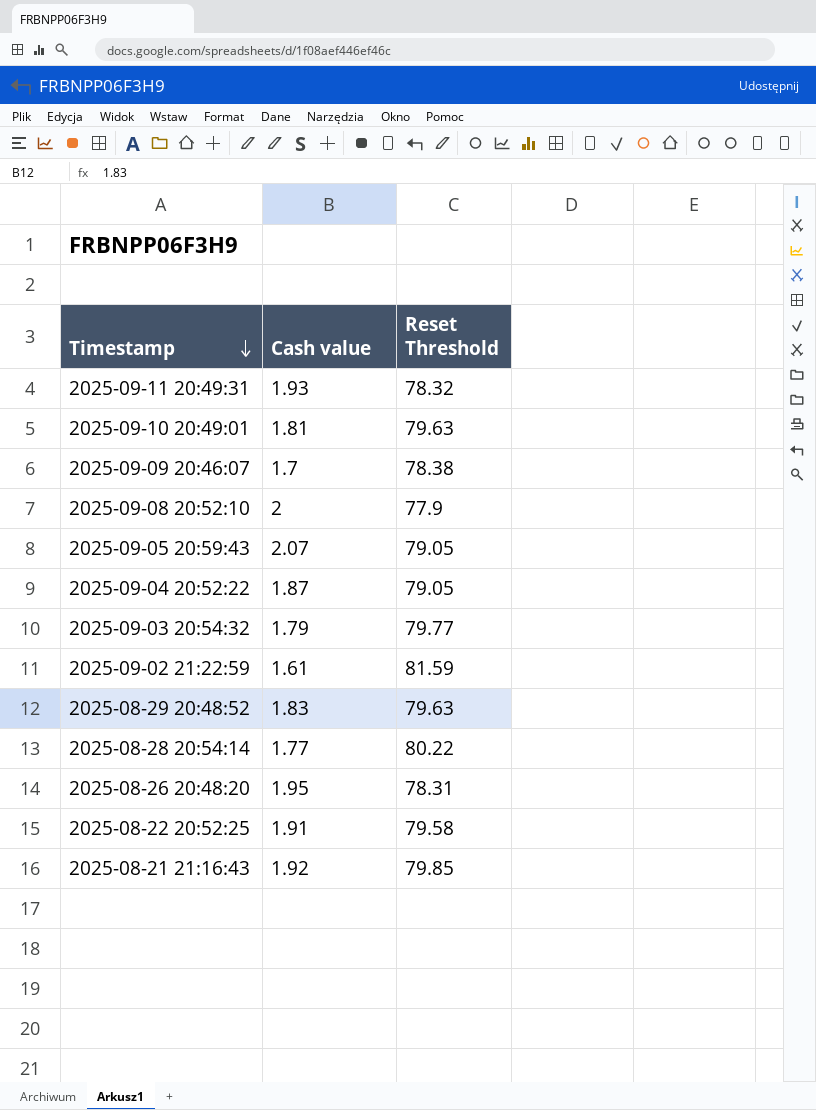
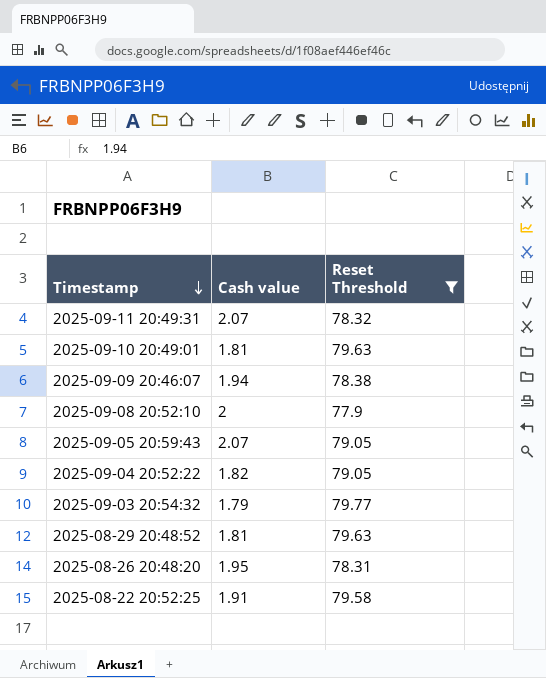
filter: none -> Reset Threshold <= 79.77
2025-09-11 20:49:31 | Cash value: 1.93 -> 2.07
2025-09-09 20:46:07 | Cash value: 1.7 -> 1.94
2025-09-04 20:52:22 | Cash value: 1.87 -> 1.82
2025-08-29 20:48:52 | Cash value: 1.83 -> 1.81

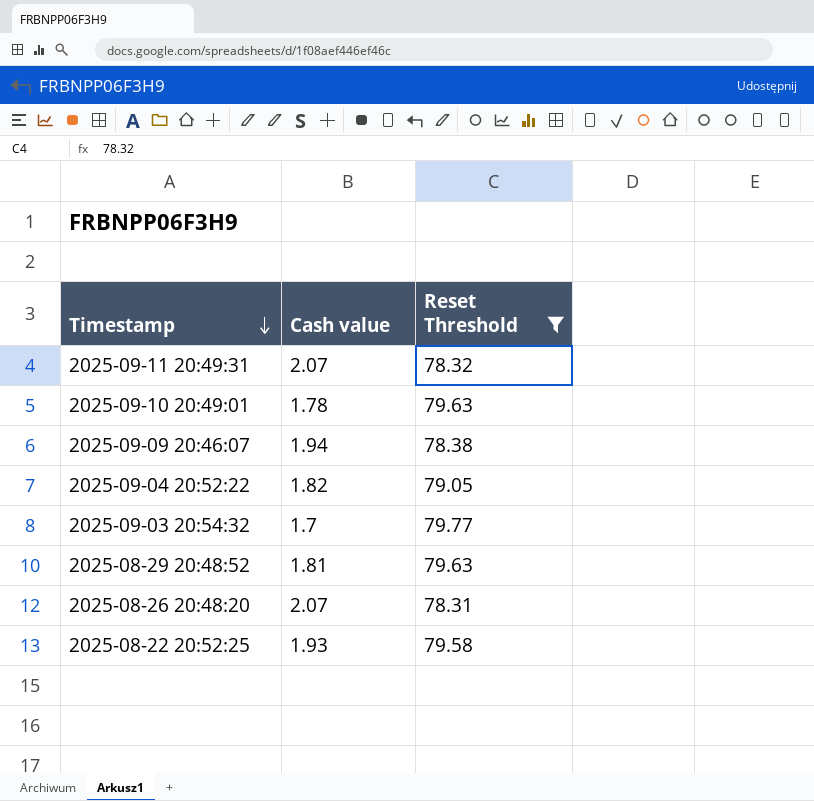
row 2025-09-08 20:52:10: 2 | 77.9 -> none
row 2025-09-05 20:59:43: 2.07 | 79.05 -> none
2025-09-10 20:49:01 | Cash value: 1.81 -> 1.78
2025-09-03 20:54:32 | Cash value: 1.79 -> 1.7
2025-08-26 20:48:20 | Cash value: 1.95 -> 2.07
2025-08-22 20:52:25 | Cash value: 1.91 -> 1.93

